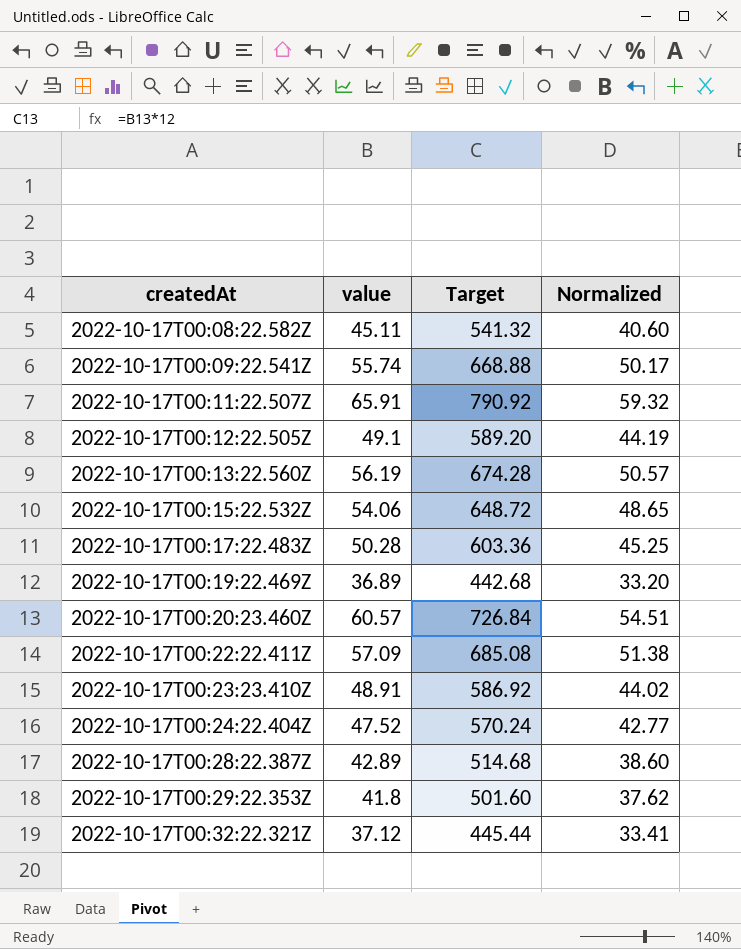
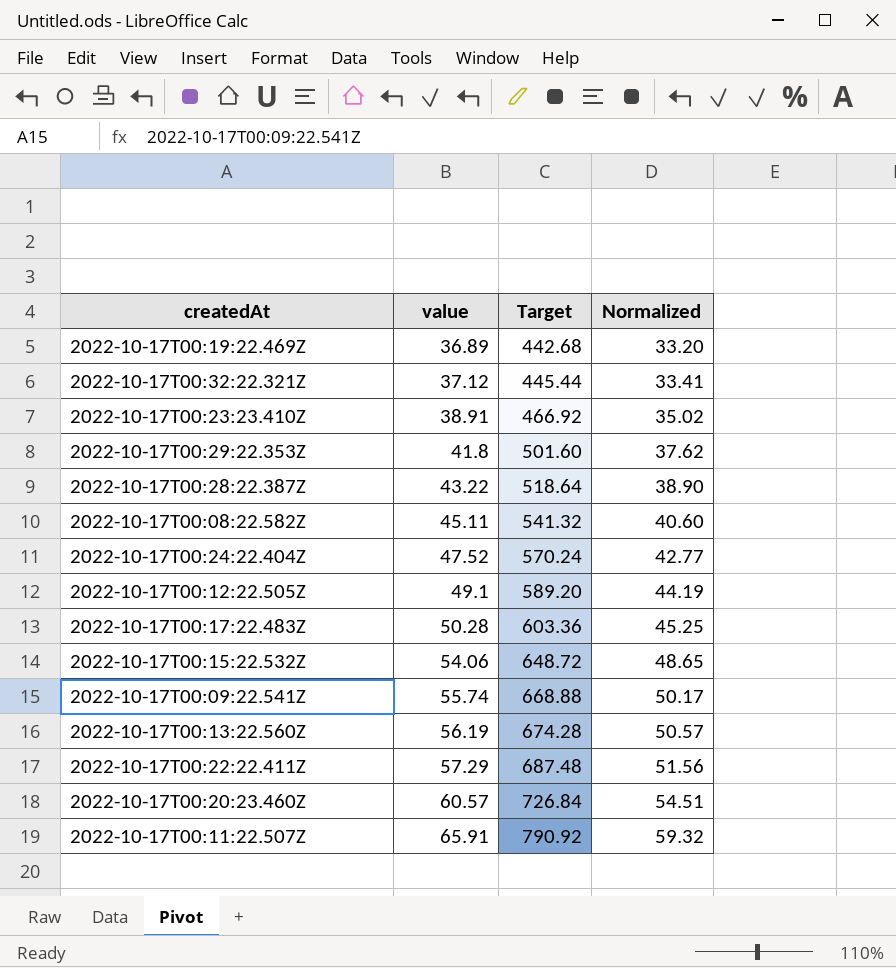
row order: createdAt ascending -> value ascending
2022-10-17T00:23:23.410Z | value: 48.91 -> 38.91
2022-10-17T00:23:23.410Z | Target: 586.92 -> 466.92
2022-10-17T00:23:23.410Z | Normalized: 44.02 -> 35.02
2022-10-17T00:28:22.387Z | value: 42.89 -> 43.22
2022-10-17T00:28:22.387Z | Target: 514.68 -> 518.64
2022-10-17T00:28:22.387Z | Normalized: 38.60 -> 38.90
2022-10-17T00:22:22.411Z | value: 57.09 -> 57.29
2022-10-17T00:22:22.411Z | Target: 685.08 -> 687.48
2022-10-17T00:22:22.411Z | Normalized: 51.38 -> 51.56

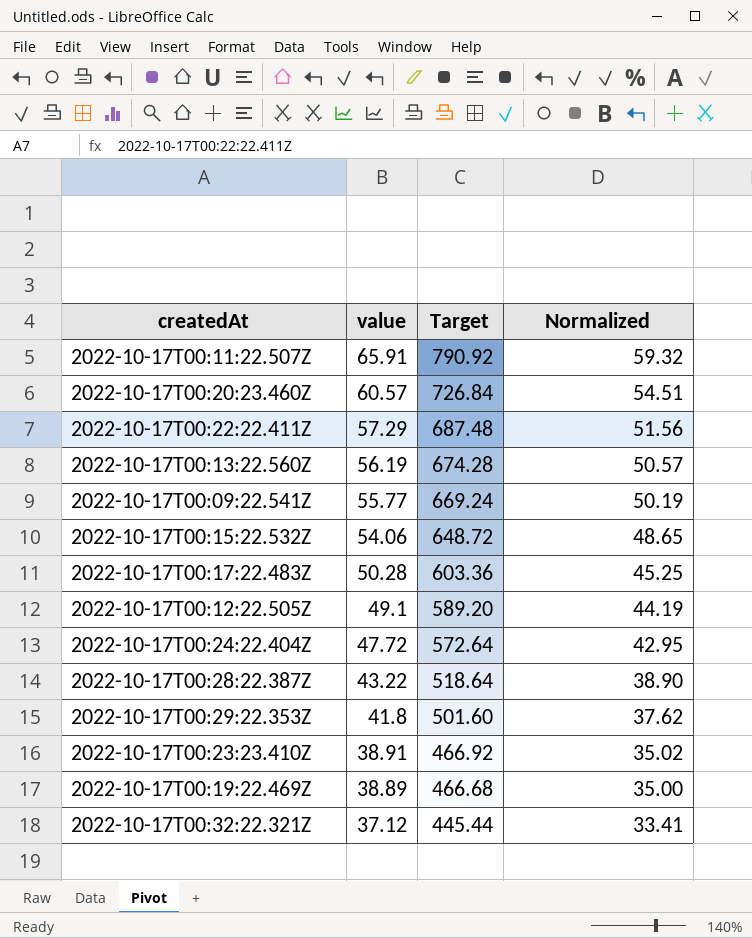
row order: value ascending -> value descending
row 2022-10-17T00:08:22.582Z: 45.11 | 541.32 | 40.60 -> none
2022-10-17T00:09:22.541Z | value: 55.74 -> 55.77
2022-10-17T00:09:22.541Z | Target: 668.88 -> 669.24
2022-10-17T00:09:22.541Z | Normalized: 50.17 -> 50.19
2022-10-17T00:24:22.404Z | value: 47.52 -> 47.72
2022-10-17T00:24:22.404Z | Target: 570.24 -> 572.64
2022-10-17T00:24:22.404Z | Normalized: 42.77 -> 42.95
2022-10-17T00:19:22.469Z | value: 36.89 -> 38.89
2022-10-17T00:19:22.469Z | Target: 442.68 -> 466.68
2022-10-17T00:19:22.469Z | Normalized: 33.20 -> 35.00

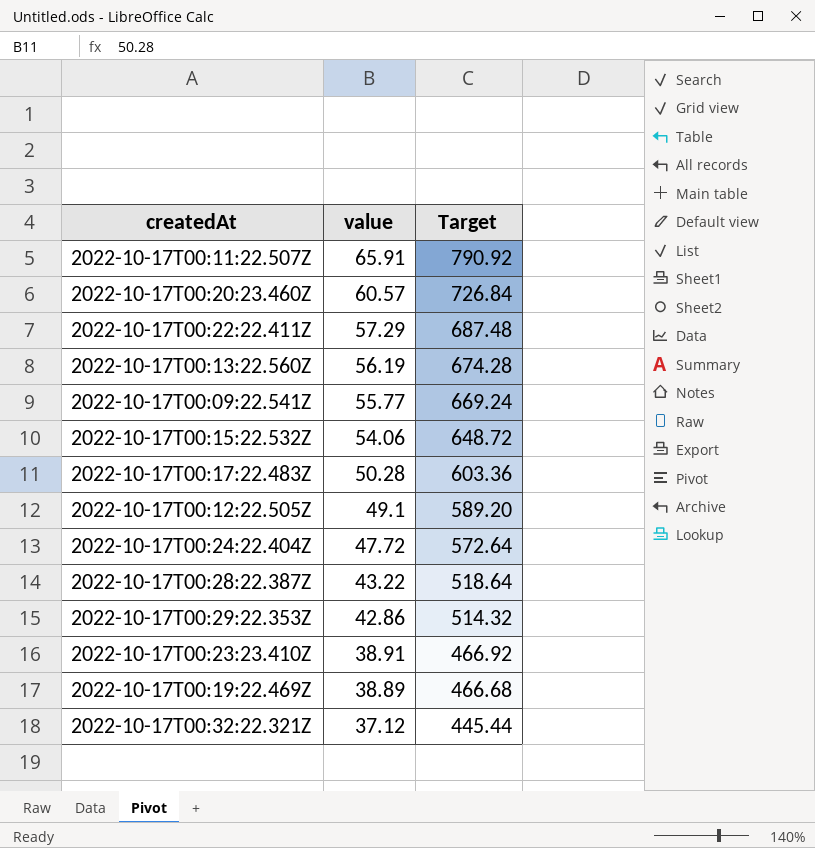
column Normalized | formula: [value] * 0.9 -> none
2022-10-17T00:29:22.353Z | value: 41.8 -> 42.86
2022-10-17T00:29:22.353Z | Target: 501.60 -> 514.32

